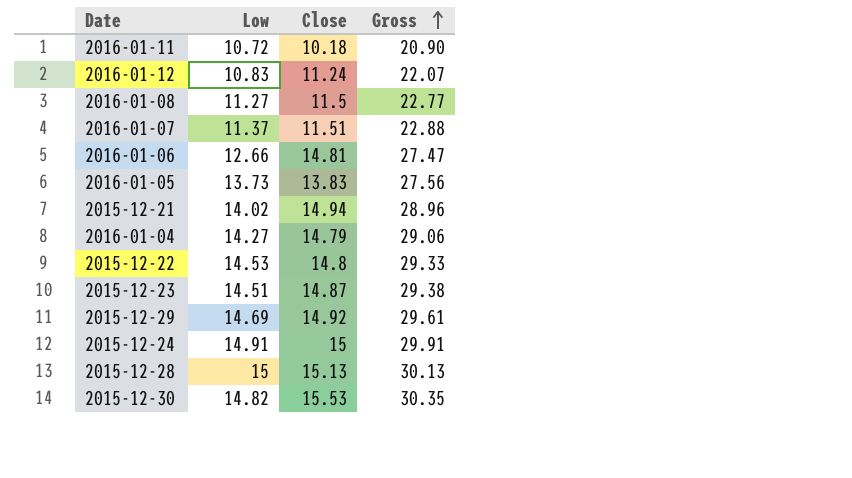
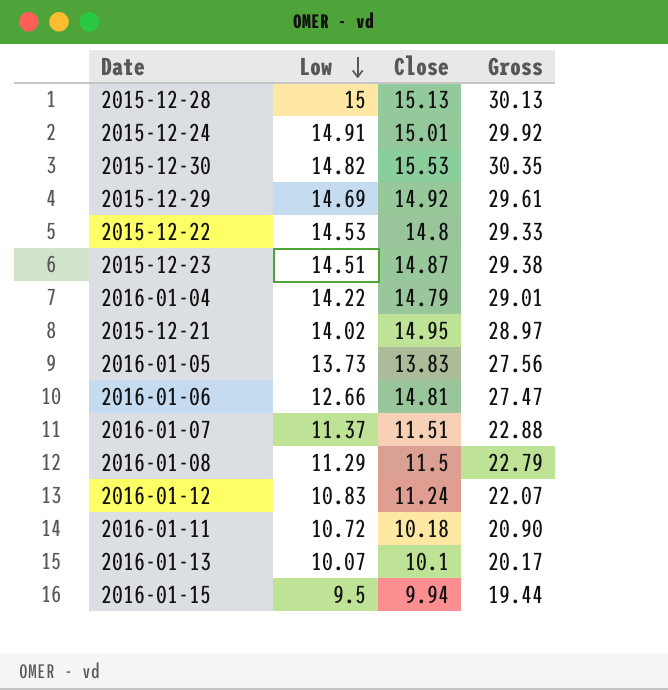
row order: Gross ascending -> Low descending
2015-12-24 | Close: 15 -> 15.01
2015-12-24 | Gross: 29.91 -> 29.92
2016-01-04 | Low: 14.27 -> 14.22
2016-01-04 | Gross: 29.06 -> 29.01
2015-12-21 | Close: 14.94 -> 14.95
2015-12-21 | Gross: 28.96 -> 28.97
2016-01-08 | Low: 11.27 -> 11.29
2016-01-08 | Gross: 22.77 -> 22.79
row 2016-01-13: none -> 10.07 | 10.1 | 20.17
row 2016-01-15: none -> 9.5 | 9.94 | 19.44

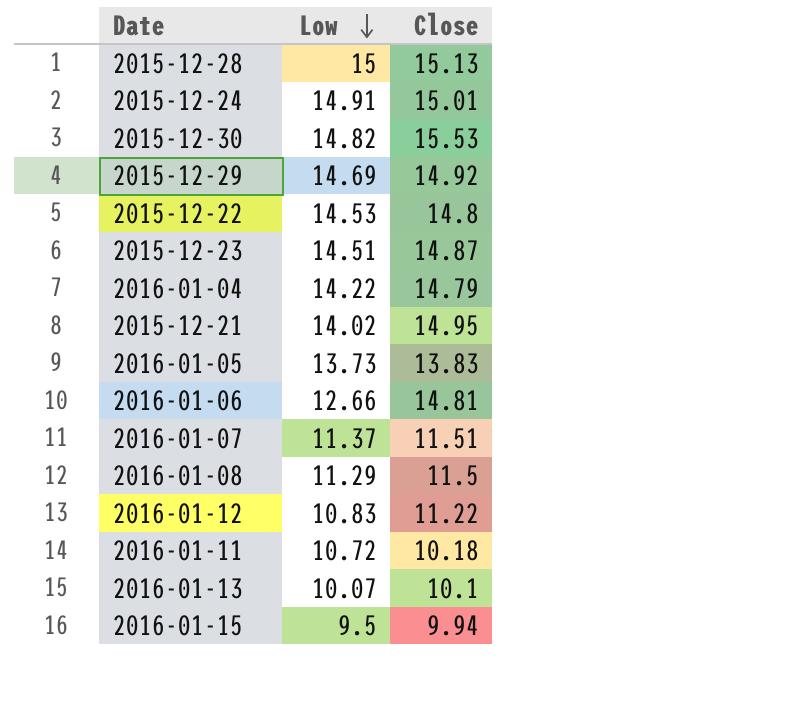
column Gross | formula: [Low] + [Close] -> none
2016-01-12 | Close: 11.24 -> 11.22

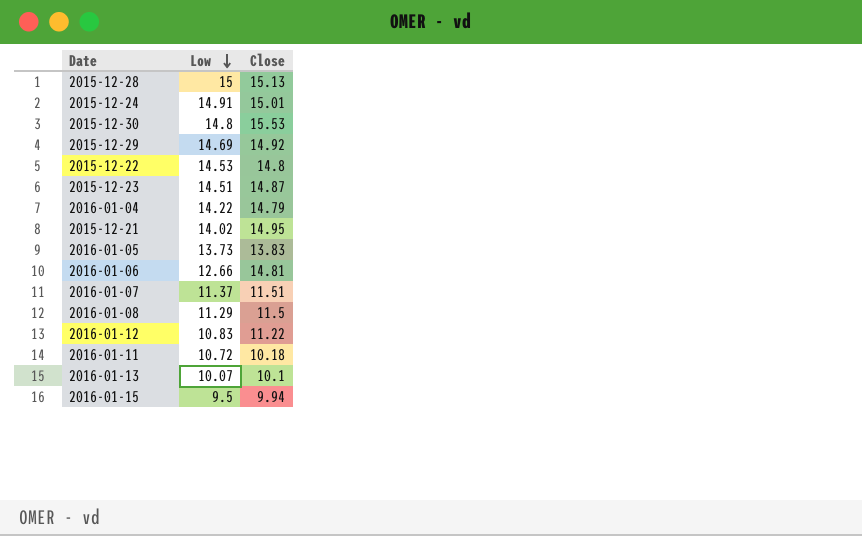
2015-12-30 | Low: 14.82 -> 14.8

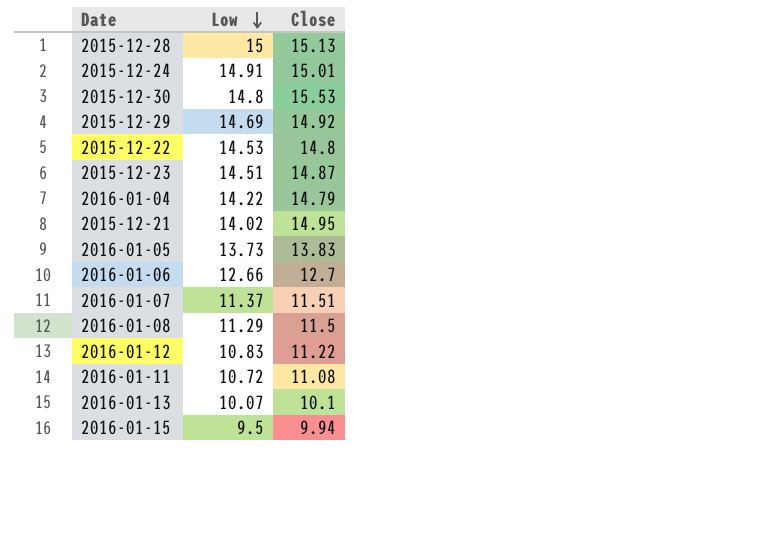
2016-01-06 | Close: 14.81 -> 12.7
2016-01-11 | Close: 10.18 -> 11.08

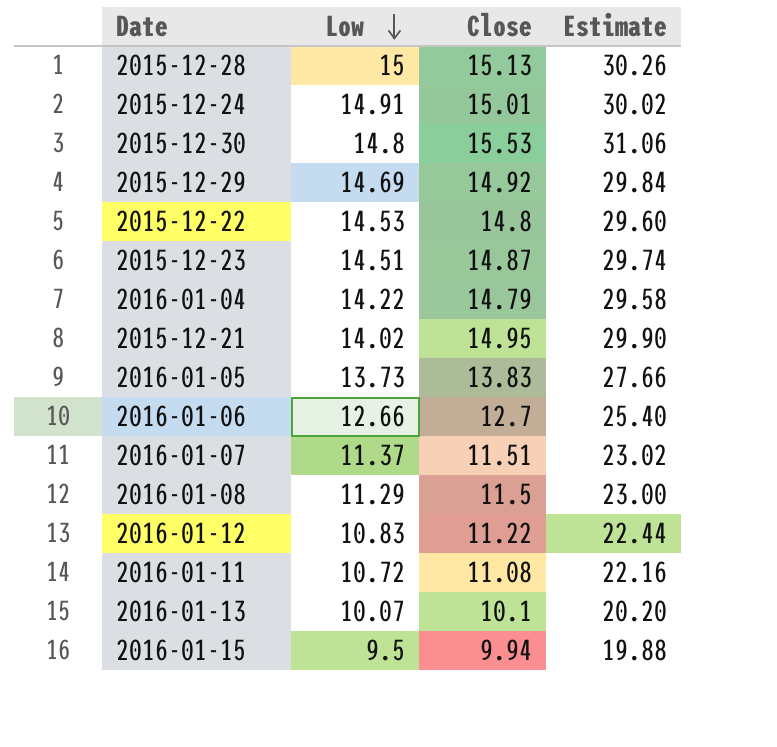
column Estimate | formula: none -> [Close] * 2

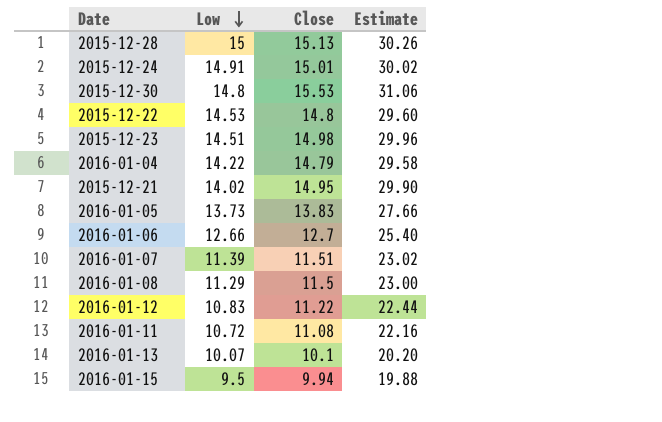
row 2015-12-29: 14.69 | 14.92 | 29.84 -> none
2015-12-23 | Close: 14.87 -> 14.98
2015-12-23 | Estimate: 29.74 -> 29.96
2016-01-07 | Low: 11.37 -> 11.39

